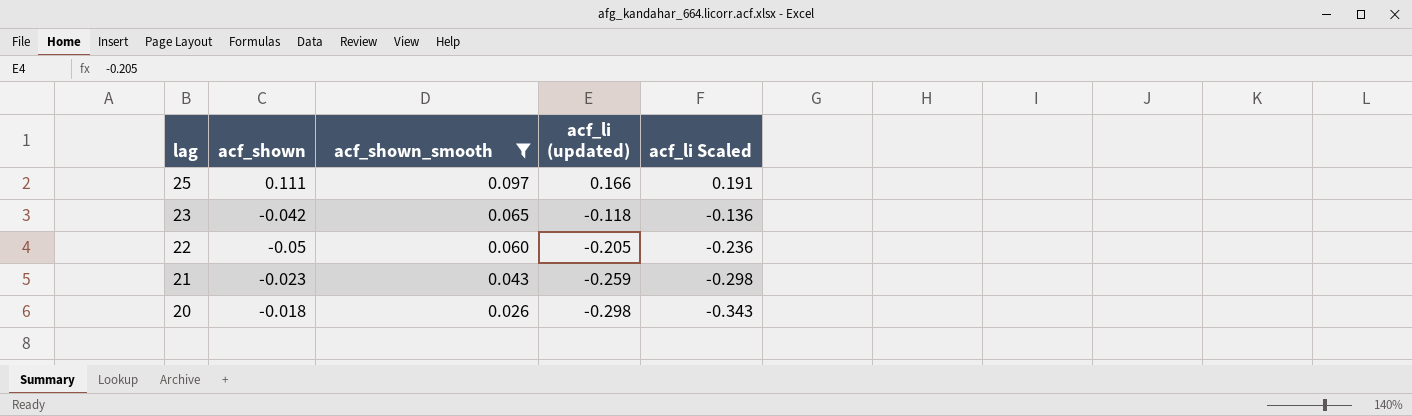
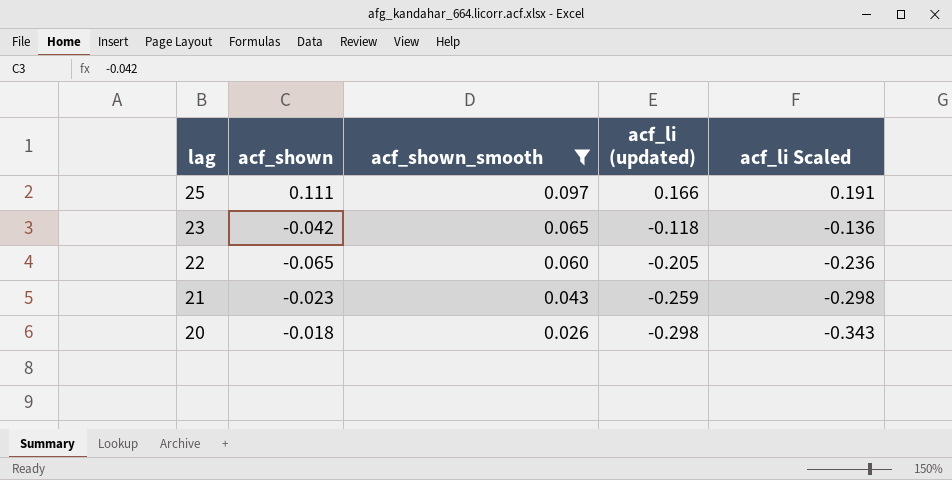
22 | acf_shown: -0.05 -> -0.065

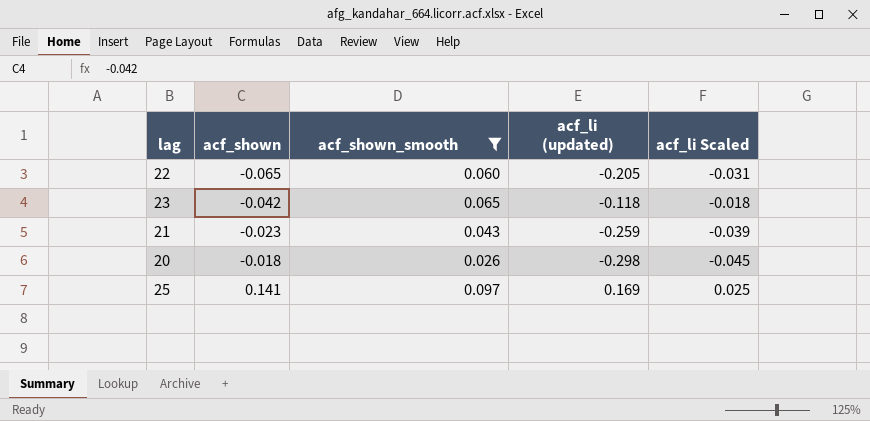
row order: lag descending -> acf_shown ascending
column acf_li Scaled | formula: [acf_li (updated)] * 1.15 -> [acf_li (updated)] * 0.15
25 | acf_shown: 0.111 -> 0.141
25 | acf_li (updated): 0.166 -> 0.169

